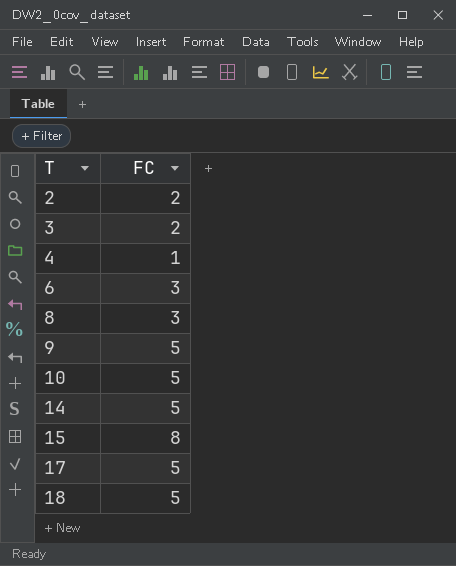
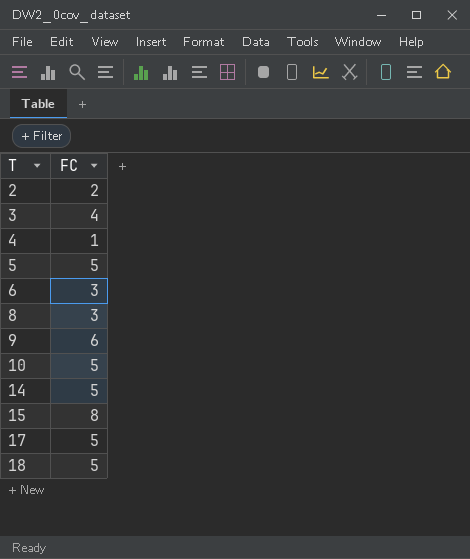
3 | FC: 2 -> 4
row 5: none -> 5
9 | FC: 5 -> 6

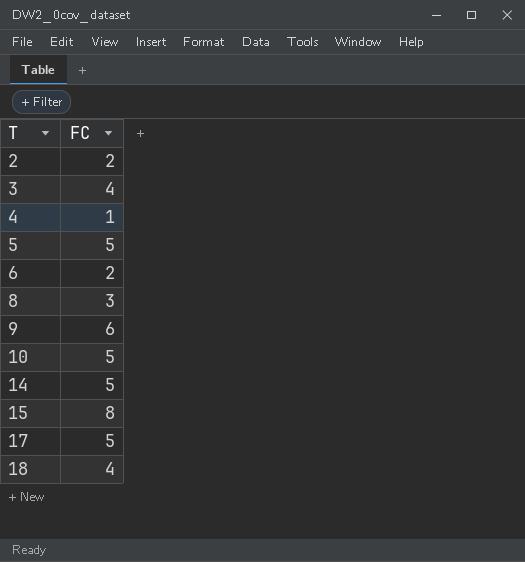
6 | FC: 3 -> 2
18 | FC: 5 -> 4

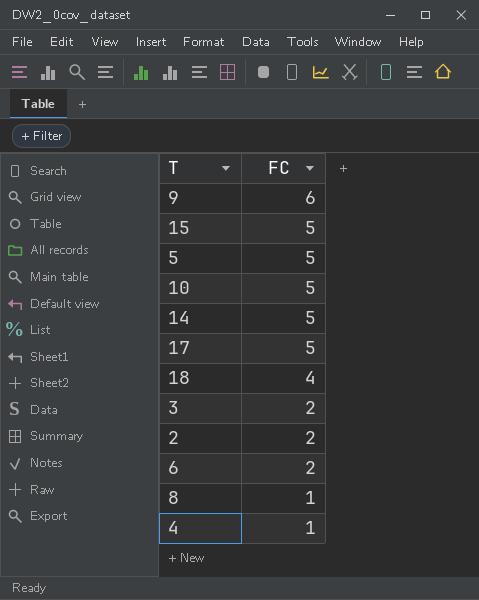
row order: T ascending -> FC descending
15 | FC: 8 -> 5
3 | FC: 4 -> 2
8 | FC: 3 -> 1

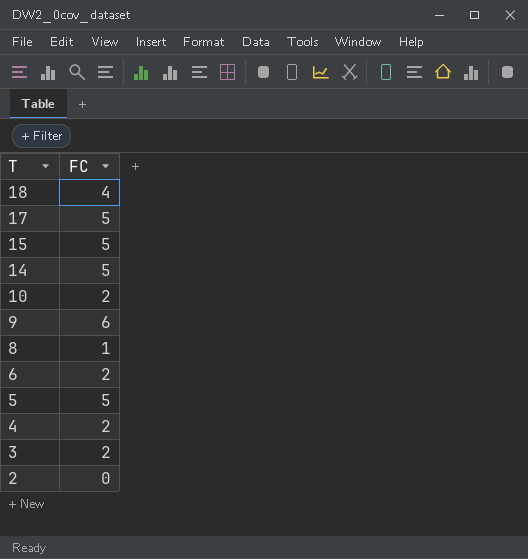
row order: FC descending -> T descending
10 | FC: 5 -> 2
4 | FC: 1 -> 2
2 | FC: 2 -> 0

